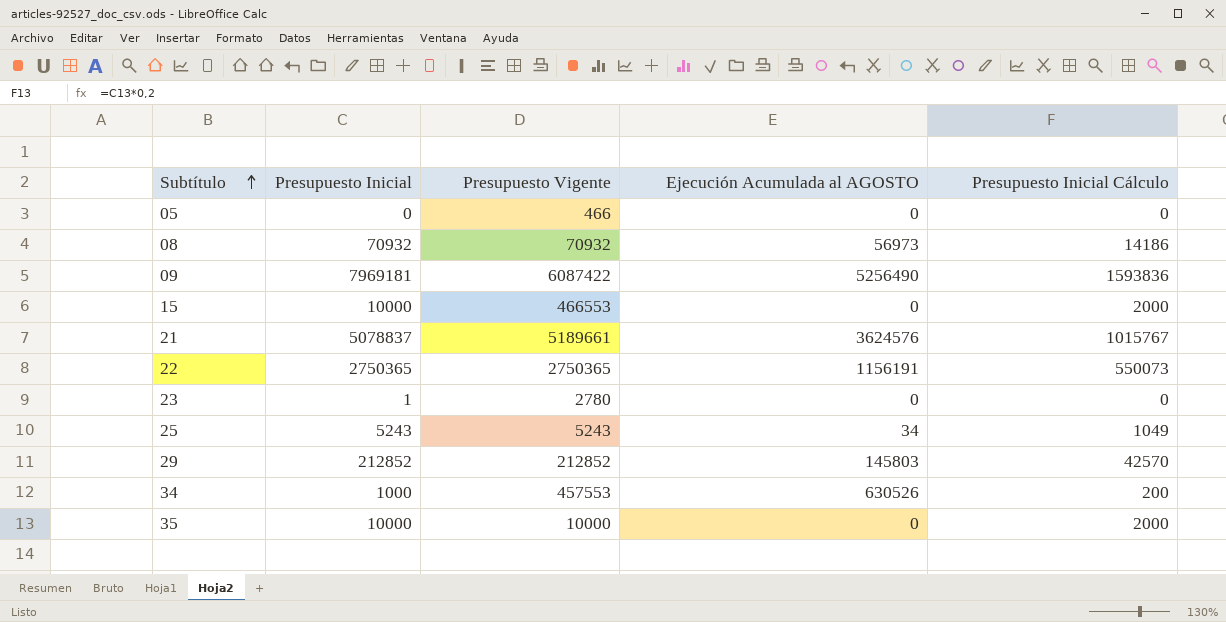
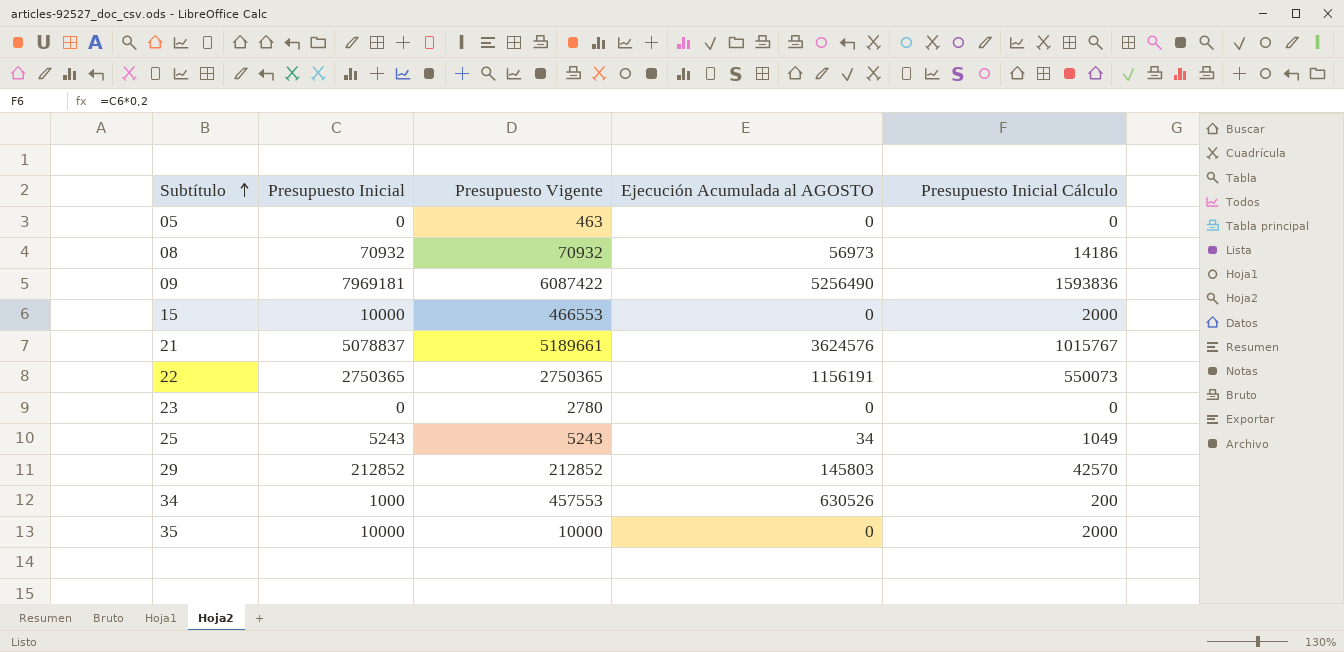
05 | Presupuesto Vigente: 466 -> 463
23 | Presupuesto Inicial: 1 -> 0

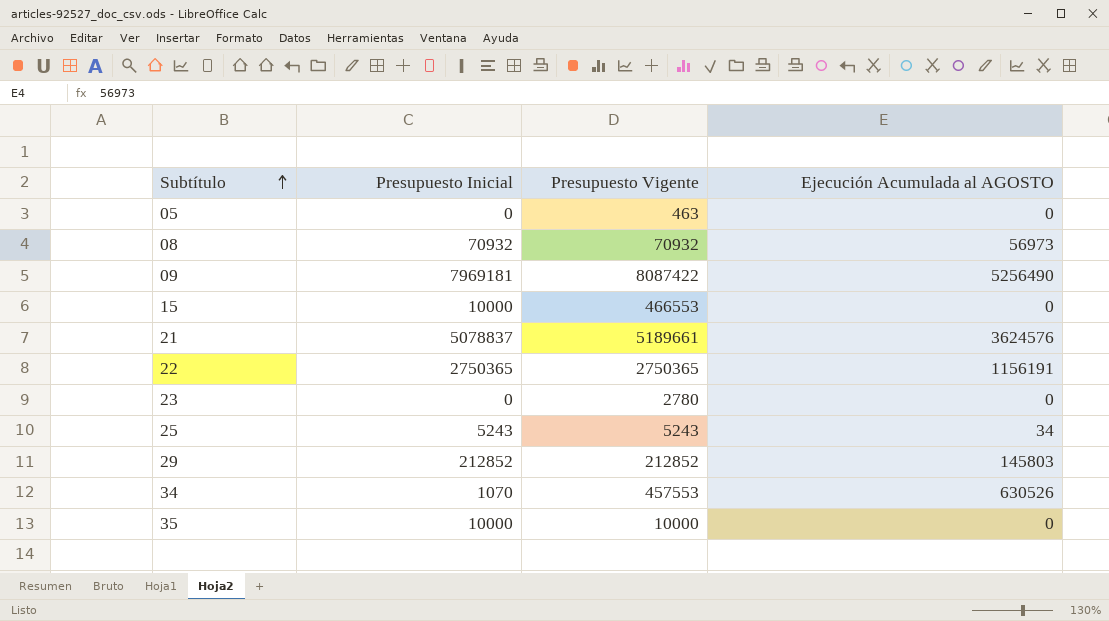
column Presupuesto Inicial Cálculo | formula: [Presupuesto Inicial] * 0,2 -> none
09 | Presupuesto Vigente: 6087422 -> 8087422
34 | Presupuesto Inicial: 1000 -> 1070

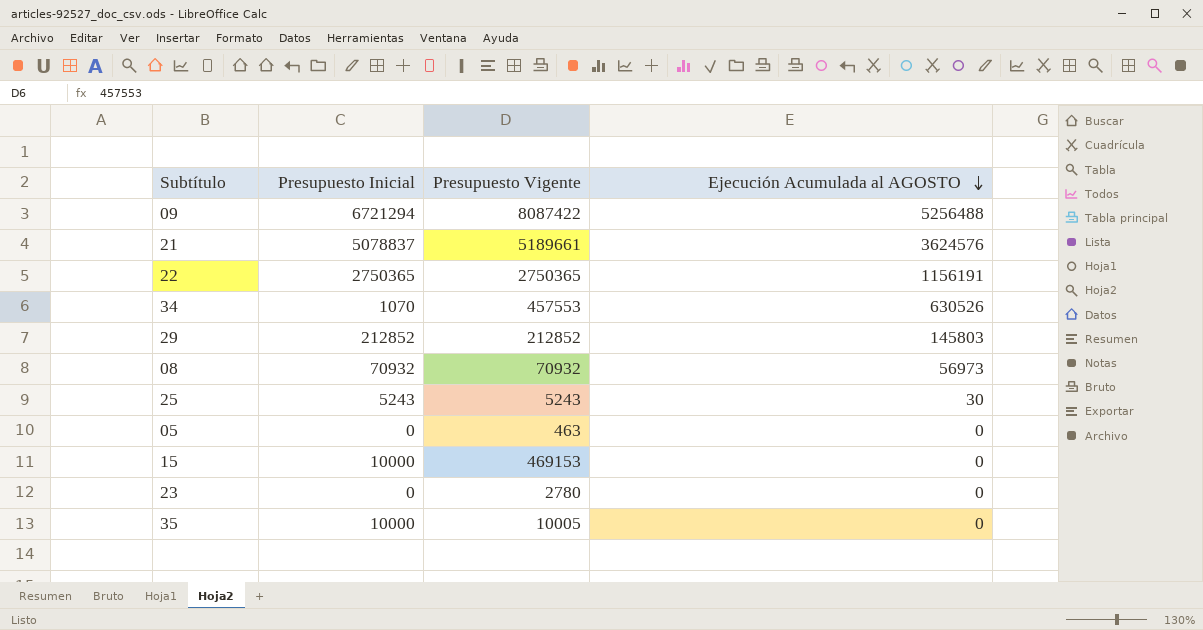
row order: Subtítulo ascending -> Ejecución Acumulada al AGOSTO descending
09 | Presupuesto Inicial: 7969181 -> 6721294
09 | Ejecución Acumulada al AGOSTO: 5256490 -> 5256488
25 | Ejecución Acumulada al AGOSTO: 34 -> 30
15 | Presupuesto Vigente: 466553 -> 469153
35 | Presupuesto Vigente: 10000 -> 10005

